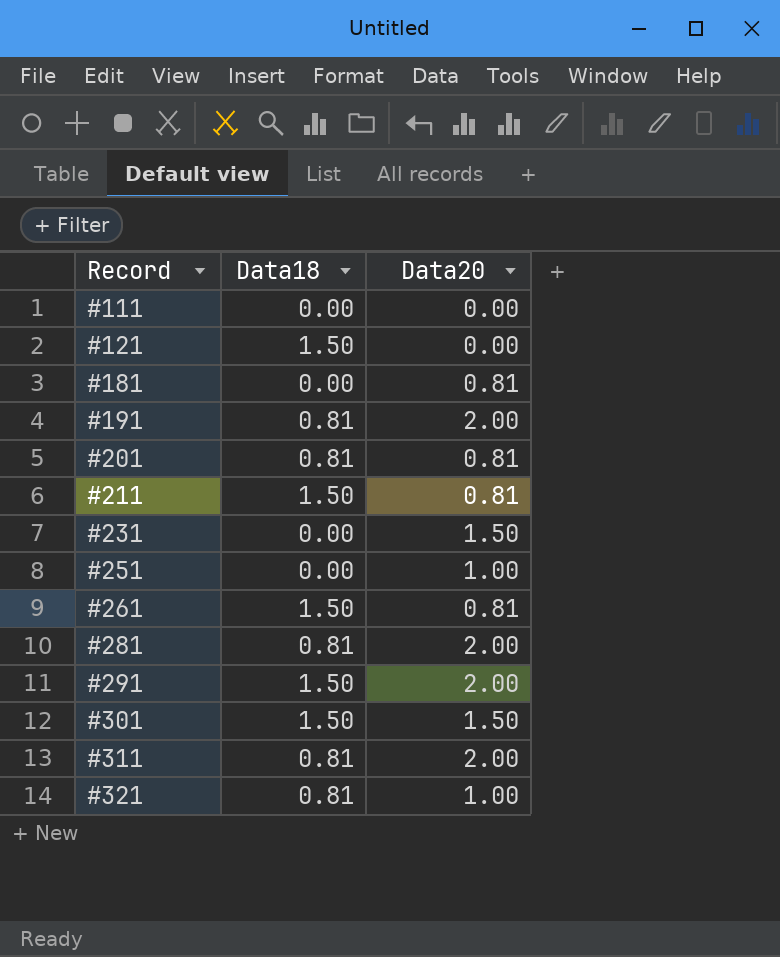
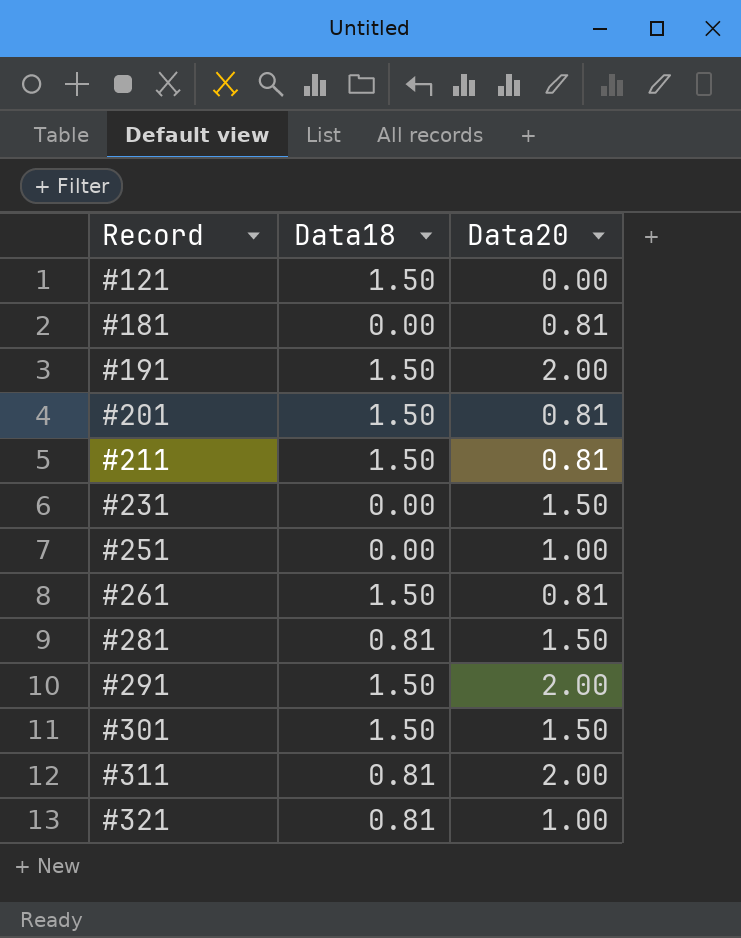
row #111: 0.00 | 0.00 -> none
#191 | Data18: 0.81 -> 1.50
#201 | Data18: 0.81 -> 1.50
#281 | Data20: 2.00 -> 1.50

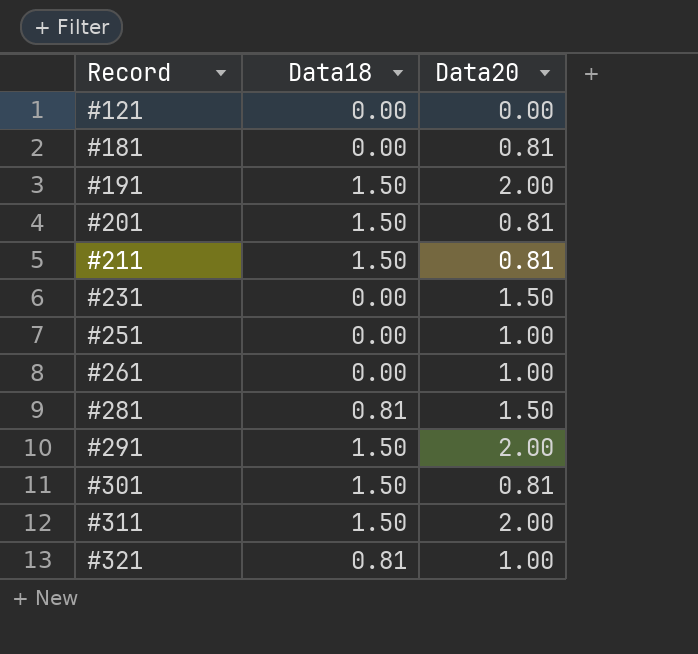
#121 | Data18: 1.50 -> 0.00
#261 | Data18: 1.50 -> 0.00
#261 | Data20: 0.81 -> 1.00
#301 | Data20: 1.50 -> 0.81
#311 | Data18: 0.81 -> 1.50

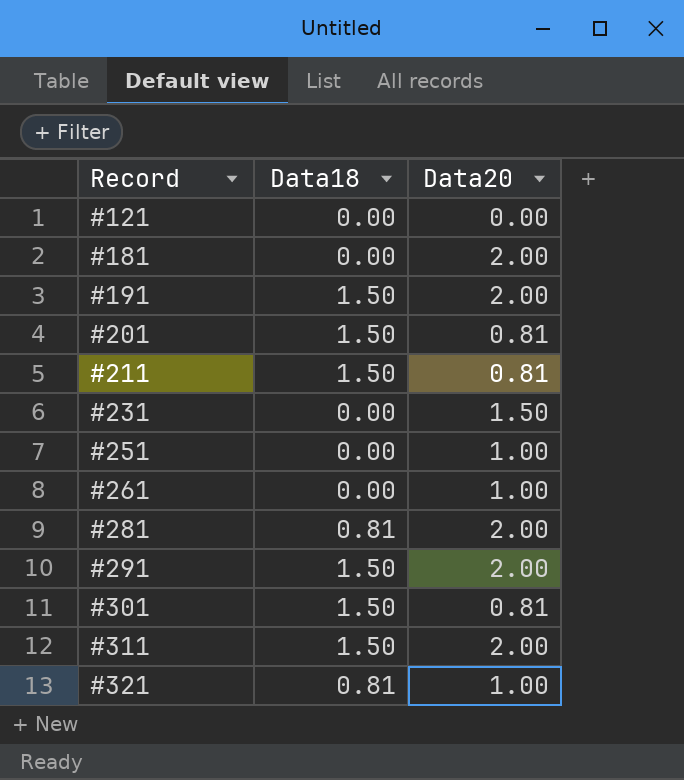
#181 | Data20: 0.81 -> 2.00
#281 | Data20: 1.50 -> 2.00

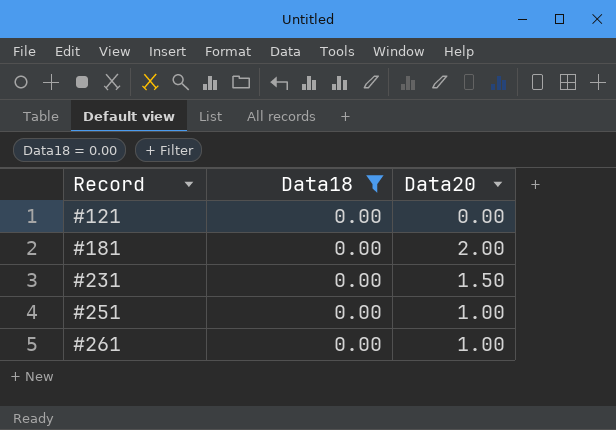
filter: none -> Data18 = 0.00

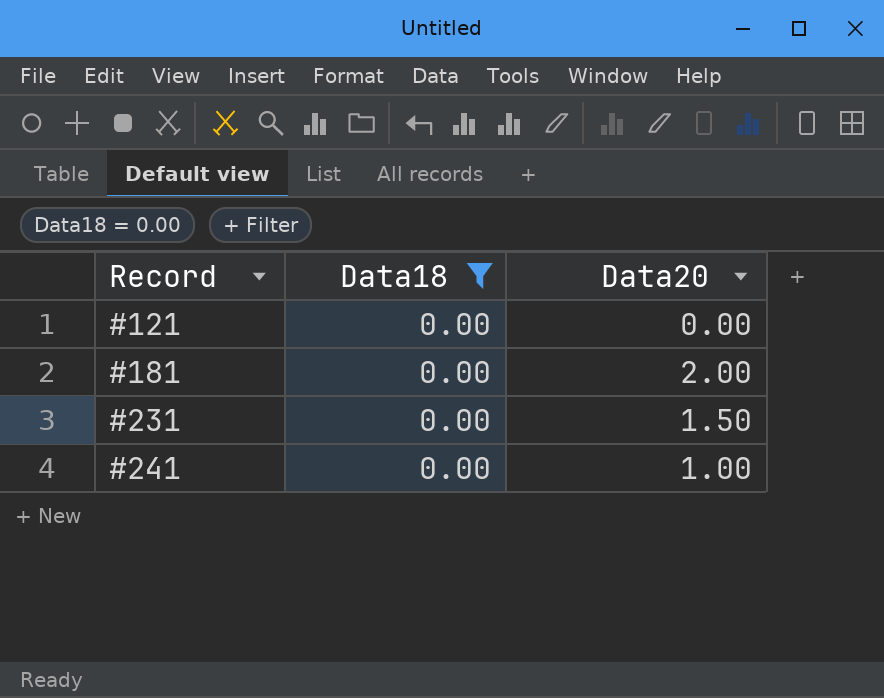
row #251: 0.00 | 1.00 -> none
row #261: 0.00 | 1.00 -> none
row #241: none -> 0.00 | 1.00

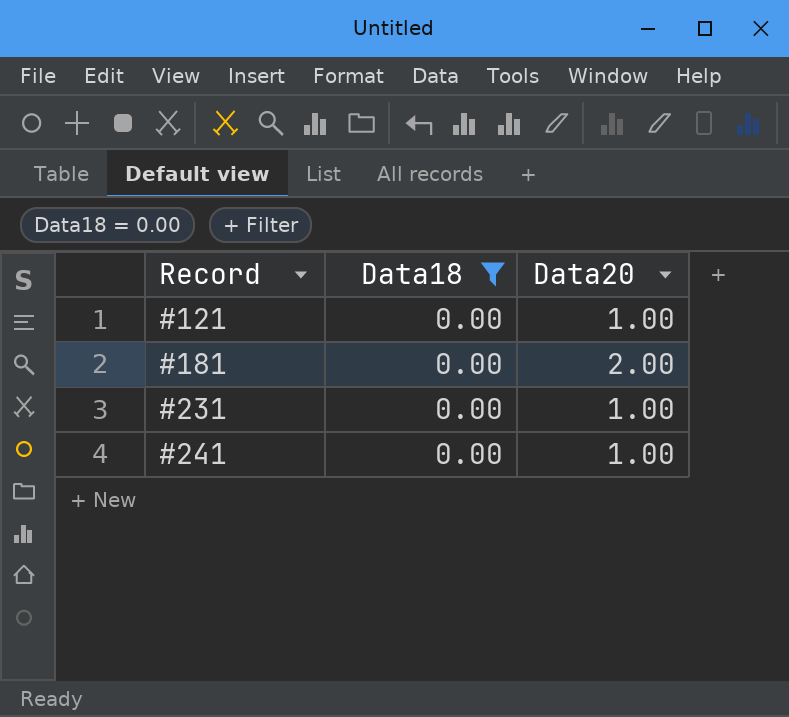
#121 | Data20: 0.00 -> 1.00
#231 | Data20: 1.50 -> 1.00

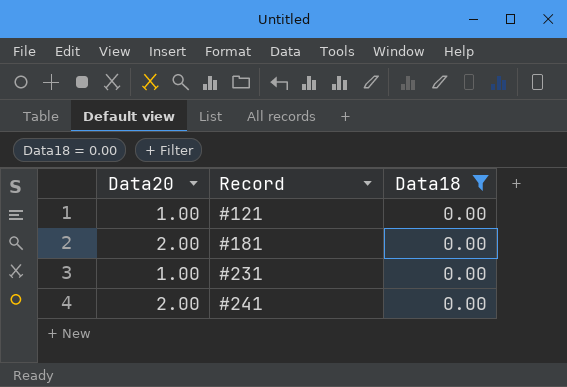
column Data20 | position: 3 -> 1
#241 | Data20: 1.00 -> 2.00

